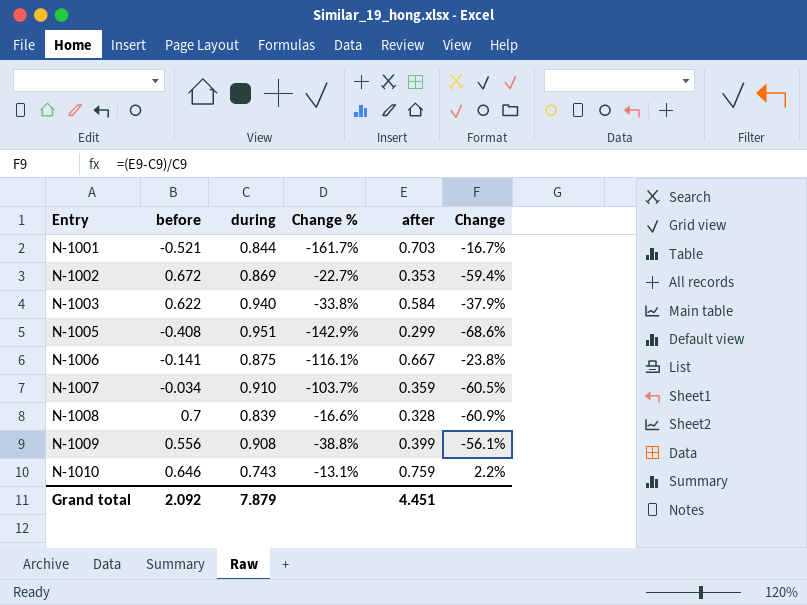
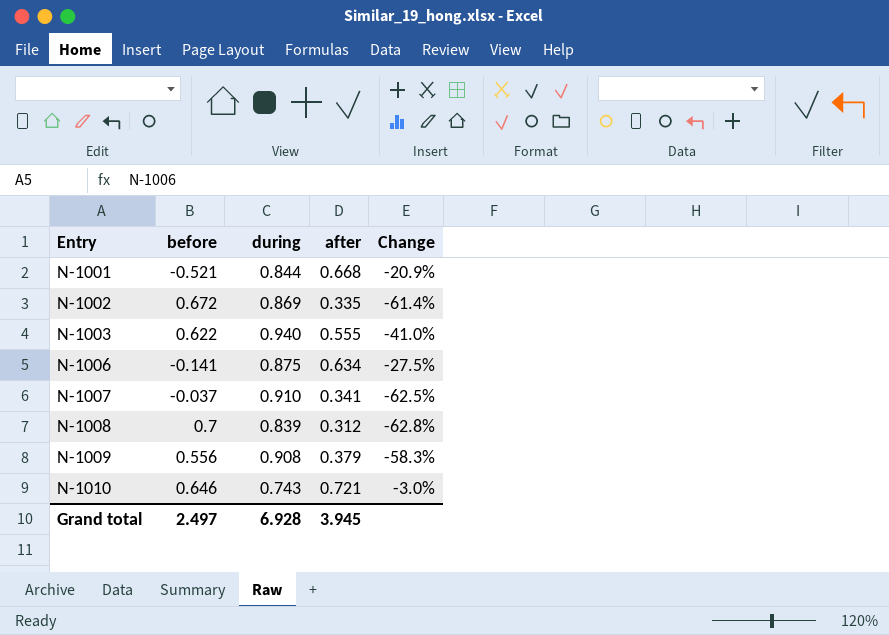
column Change % | formula: ([before] - [during]) / [during] -> none
row N-1005: -0.408 | 0.951 | -142.9% | 0.299 | -68.6% -> none
N-1001 | after: 0.703 -> 0.668
N-1001 | Change: -16.7% -> -20.9%
N-1002 | after: 0.353 -> 0.335
N-1002 | Change: -59.4% -> -61.4%
N-1003 | after: 0.584 -> 0.555
N-1003 | Change: -37.9% -> -41.0%
N-1006 | after: 0.667 -> 0.634
N-1006 | Change: -23.8% -> -27.5%
N-1007 | before: -0.034 -> -0.037
N-1007 | after: 0.359 -> 0.341
N-1007 | Change: -60.5% -> -62.5%
N-1008 | after: 0.328 -> 0.312
N-1008 | Change: -60.9% -> -62.8%
N-1009 | after: 0.399 -> 0.379
N-1009 | Change: -56.1% -> -58.3%
N-1010 | after: 0.759 -> 0.721
N-1010 | Change: 2.2% -> -3.0%
Grand total | before: 2.092 -> 2.497
Grand total | during: 7.879 -> 6.928
Grand total | after: 4.451 -> 3.945

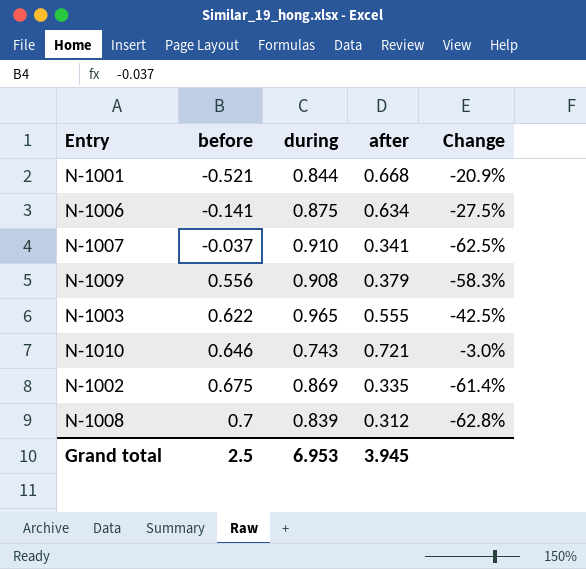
row order: Entry ascending -> before ascending
N-1003 | during: 0.940 -> 0.965
N-1003 | Change: -41.0% -> -42.5%
N-1002 | before: 0.672 -> 0.675
Grand total | before: 2.497 -> 2.5
Grand total | during: 6.928 -> 6.953

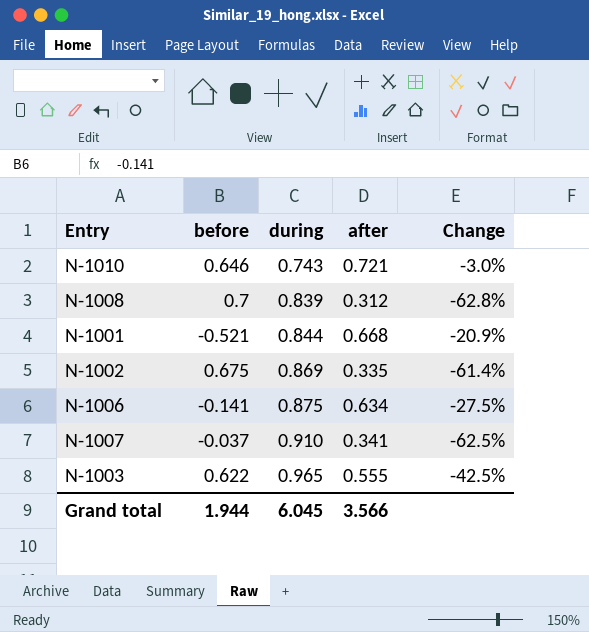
row order: before ascending -> during ascending
row N-1009: 0.556 | 0.908 | 0.379 | -58.3% -> none
Grand total | before: 2.5 -> 1.944
Grand total | during: 6.953 -> 6.045
Grand total | after: 3.945 -> 3.566

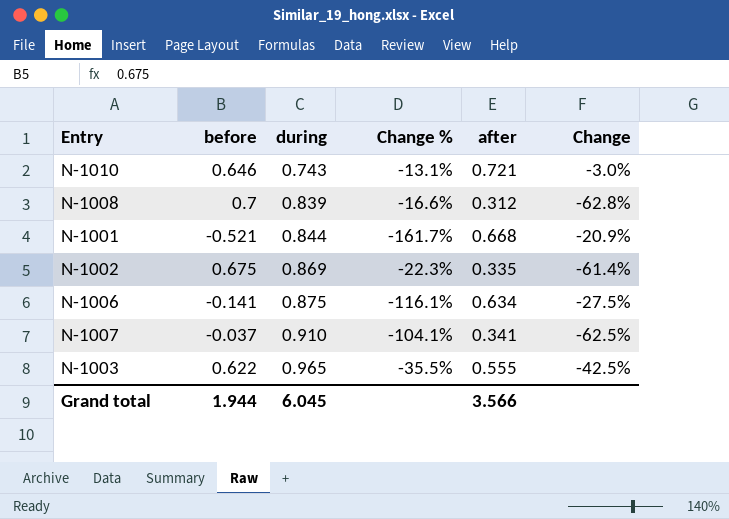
column Change % | formula: none -> ([before] - [during]) / [during]

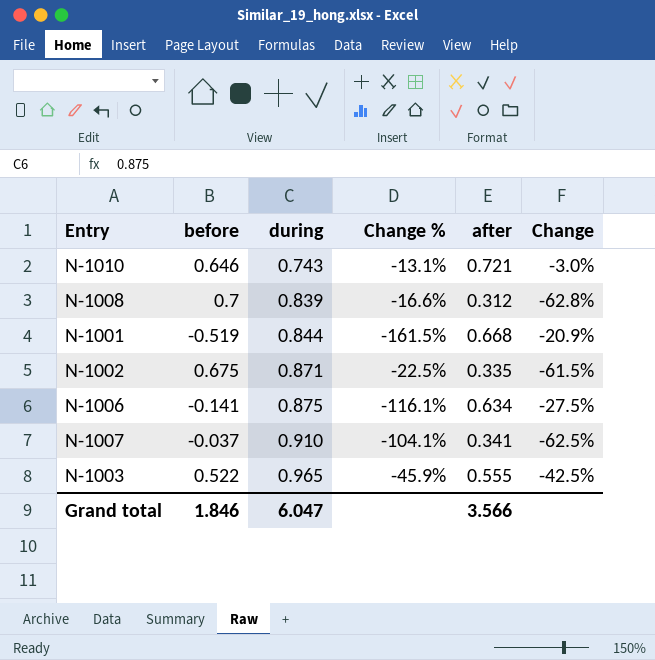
N-1001 | before: -0.521 -> -0.519
N-1001 | Change %: -161.7% -> -161.5%
N-1002 | during: 0.869 -> 0.871
N-1002 | Change %: -22.3% -> -22.5%
N-1002 | Change: -61.4% -> -61.5%
N-1003 | before: 0.622 -> 0.522
N-1003 | Change %: -35.5% -> -45.9%
Grand total | before: 1.944 -> 1.846
Grand total | during: 6.045 -> 6.047

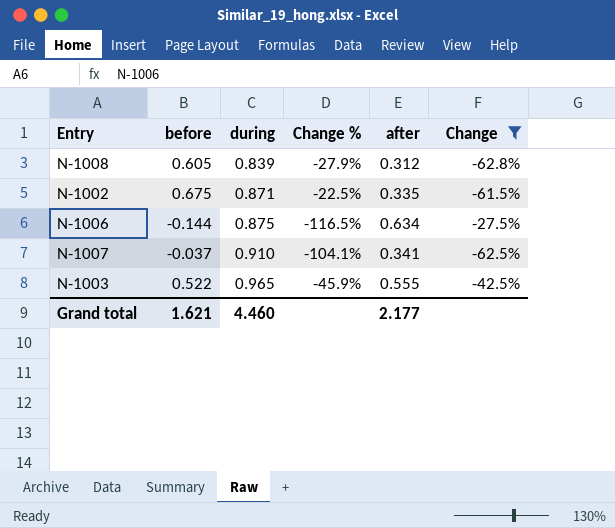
filter: none -> Change <= -27.5%
N-1008 | before: 0.7 -> 0.605
N-1008 | Change %: -16.6% -> -27.9%
N-1006 | before: -0.141 -> -0.144
N-1006 | Change %: -116.1% -> -116.5%
Grand total | before: 1.846 -> 1.621
Grand total | during: 6.047 -> 4.460
Grand total | after: 3.566 -> 2.177

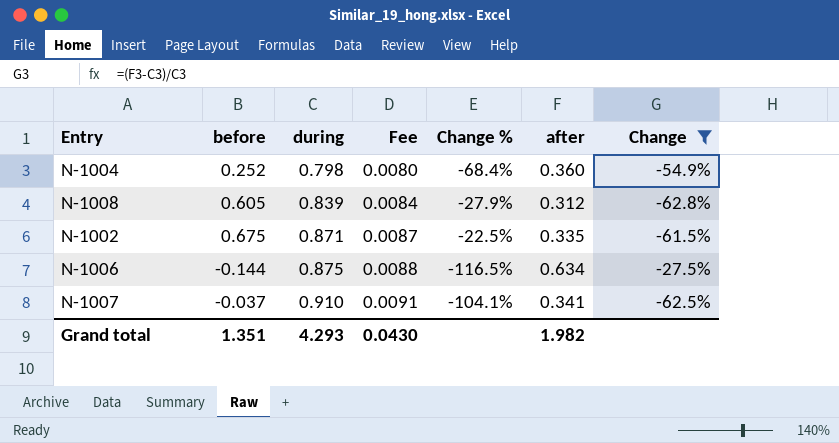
column Fee | formula: none -> [during] * 0.01
row N-1003: 0.522 | 0.965 | -45.9% | 0.555 | -42.5% -> none
row N-1004: none -> 0.252 | 0.798 | 0.0080 | -68.4% | 0.360 | -54.9%
Grand total | before: 1.621 -> 1.351
Grand total | during: 4.460 -> 4.293
Grand total | after: 2.177 -> 1.982

